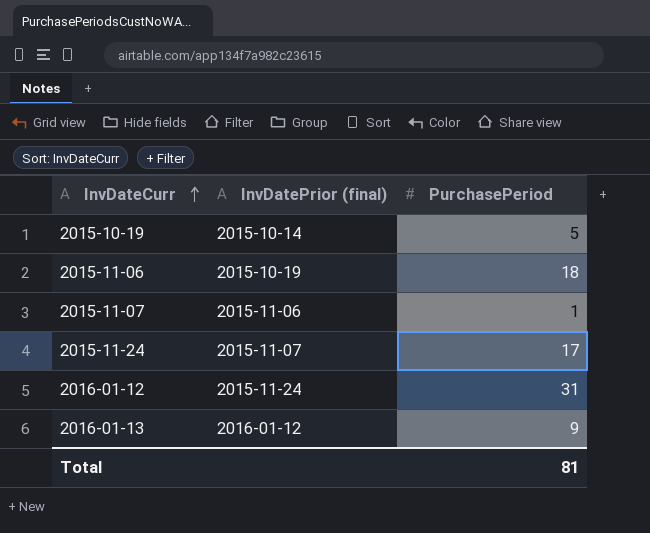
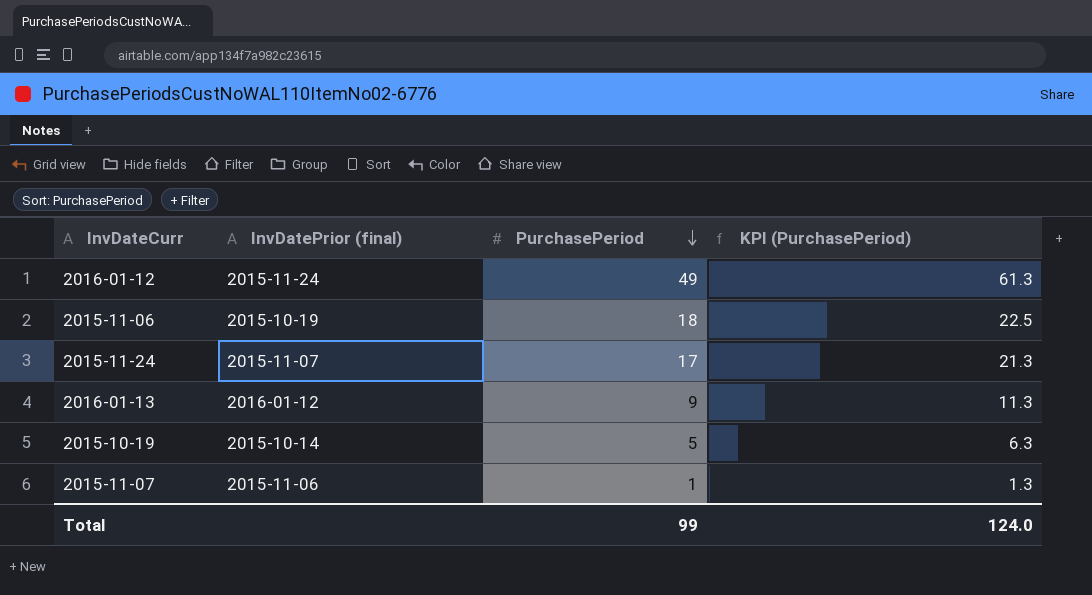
row order: InvDateCurr ascending -> PurchasePeriod descending
column KPI (PurchasePeriod) | formula: none -> [PurchasePeriod] * 1.25
2016-01-12 | PurchasePeriod: 31 -> 49
Total | PurchasePeriod: 81 -> 99

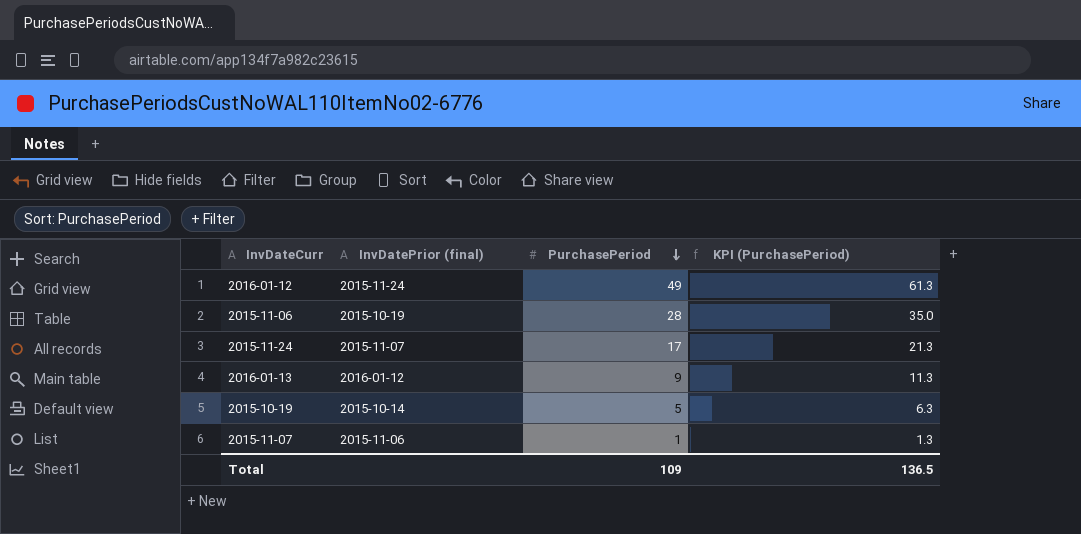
2015-11-06 | PurchasePeriod: 18 -> 28
2015-11-06 | KPI (PurchasePeriod): 22.5 -> 35.0
Total | PurchasePeriod: 99 -> 109
Total | KPI (PurchasePeriod): 124.0 -> 136.5

